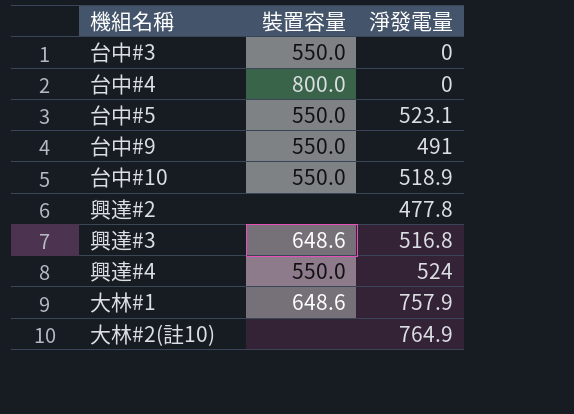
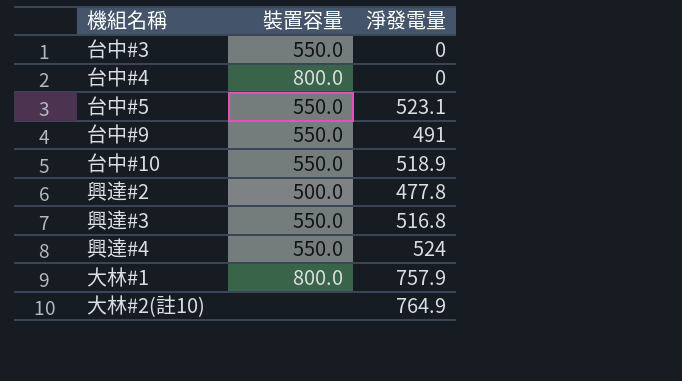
興達#2 | 裝置容量: none -> 500.0
興達#3 | 裝置容量: 648.6 -> 550.0
大林#1 | 裝置容量: 648.6 -> 800.0

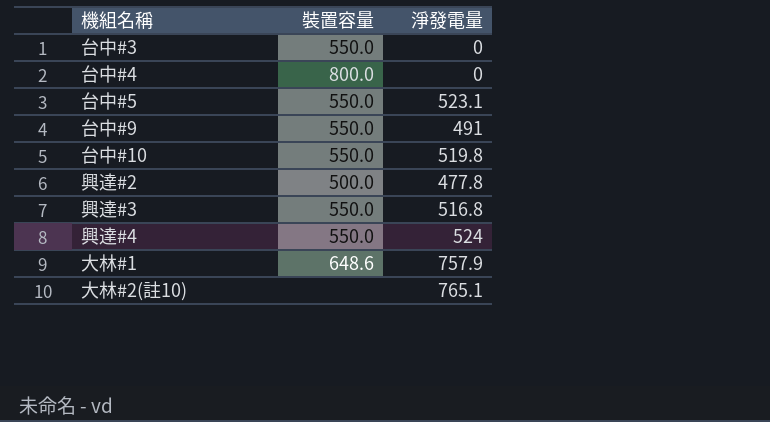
台中#10 | 淨發電量: 518.9 -> 519.8
大林#1 | 裝置容量: 800.0 -> 648.6
大林#2(註10) | 淨發電量: 764.9 -> 765.1

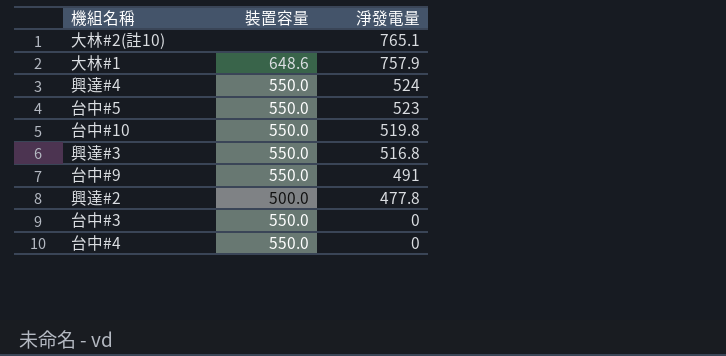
row order: none -> 淨發電量 descending
台中#5 | 淨發電量: 523.1 -> 523
台中#4 | 裝置容量: 800.0 -> 550.0

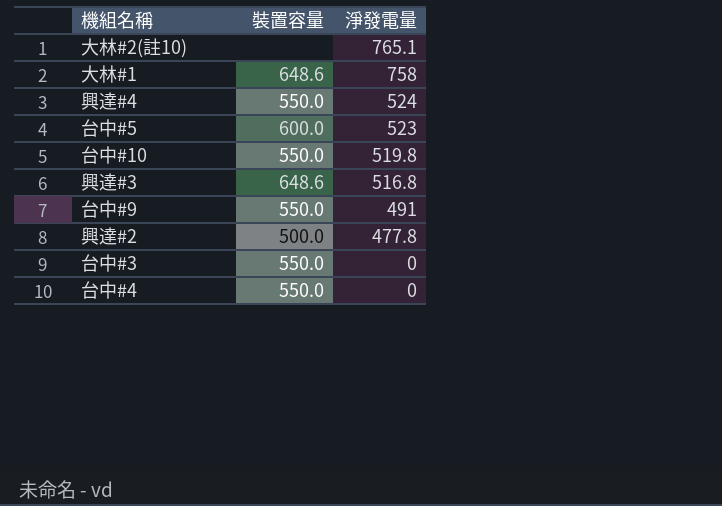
大林#1 | 淨發電量: 757.9 -> 758
台中#5 | 裝置容量: 550.0 -> 600.0
興達#3 | 裝置容量: 550.0 -> 648.6

